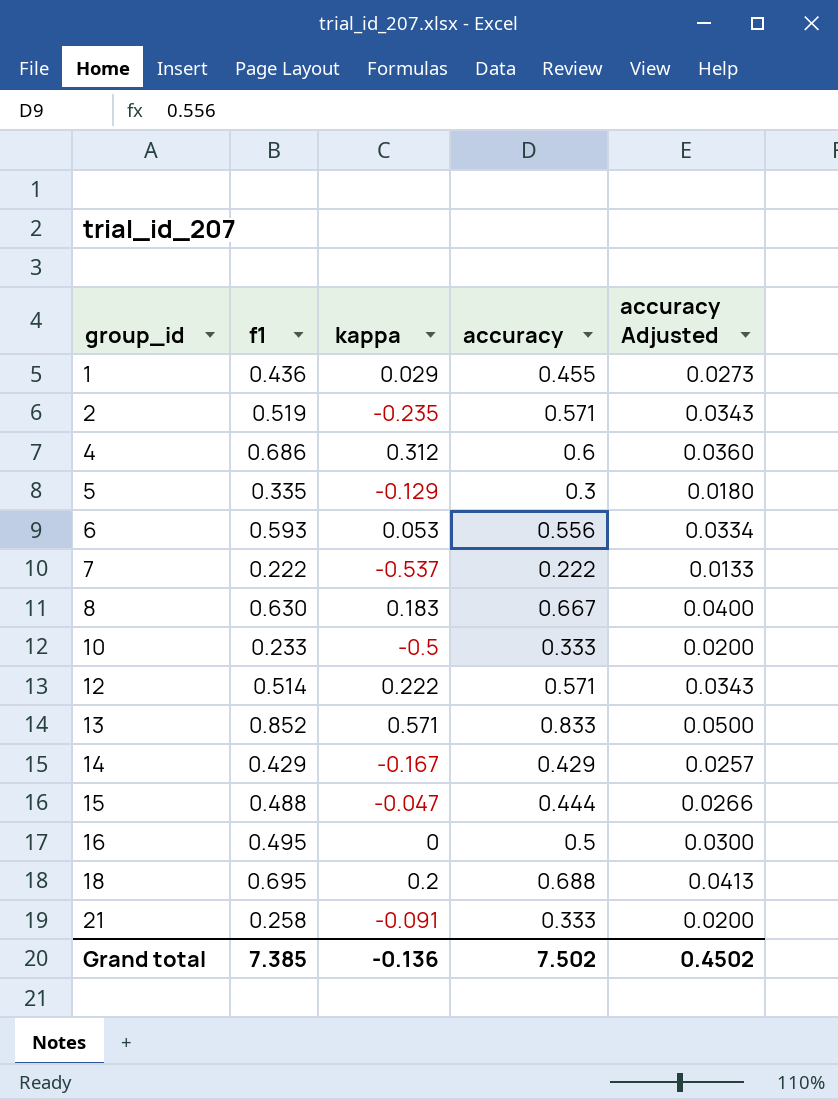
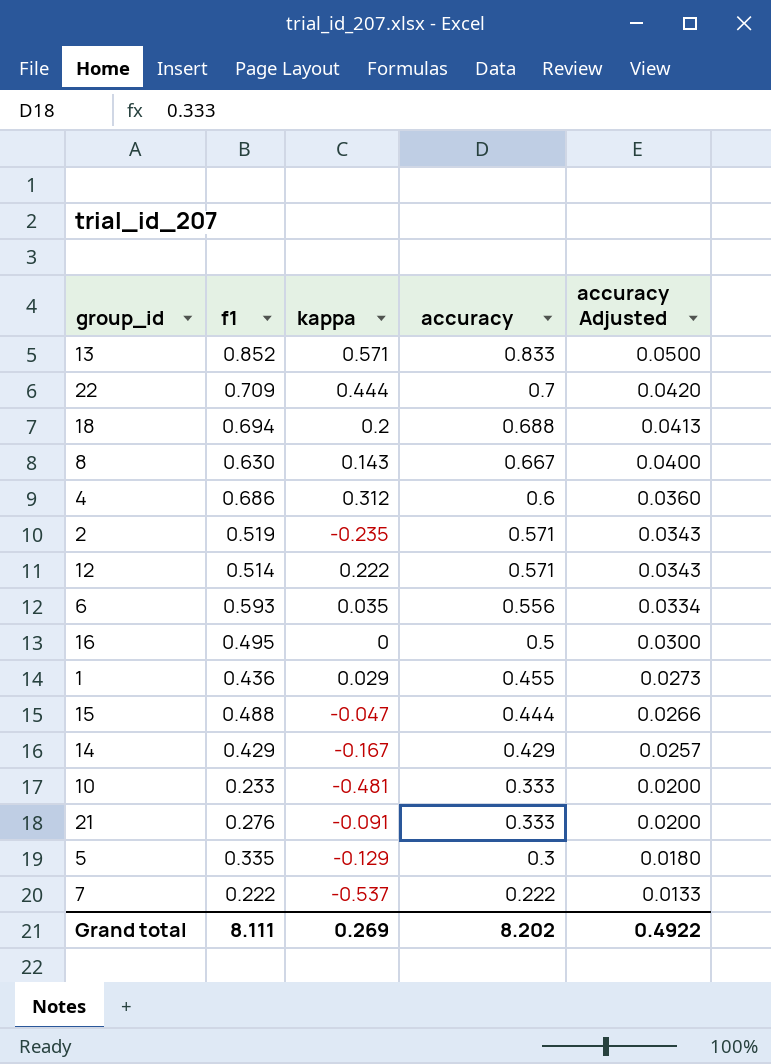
row order: group_id ascending -> accuracy descending
row 22: none -> 0.709 | 0.444 | 0.7 | 0.0420
18 | f1: 0.695 -> 0.694
8 | kappa: 0.183 -> 0.143
6 | kappa: 0.053 -> 0.035
10 | kappa: -0.5 -> -0.481
21 | f1: 0.258 -> 0.276
Grand total | f1: 7.385 -> 8.111
Grand total | kappa: -0.136 -> 0.269
Grand total | accuracy: 7.502 -> 8.202
Grand total | accuracy Adjusted: 0.4502 -> 0.4922

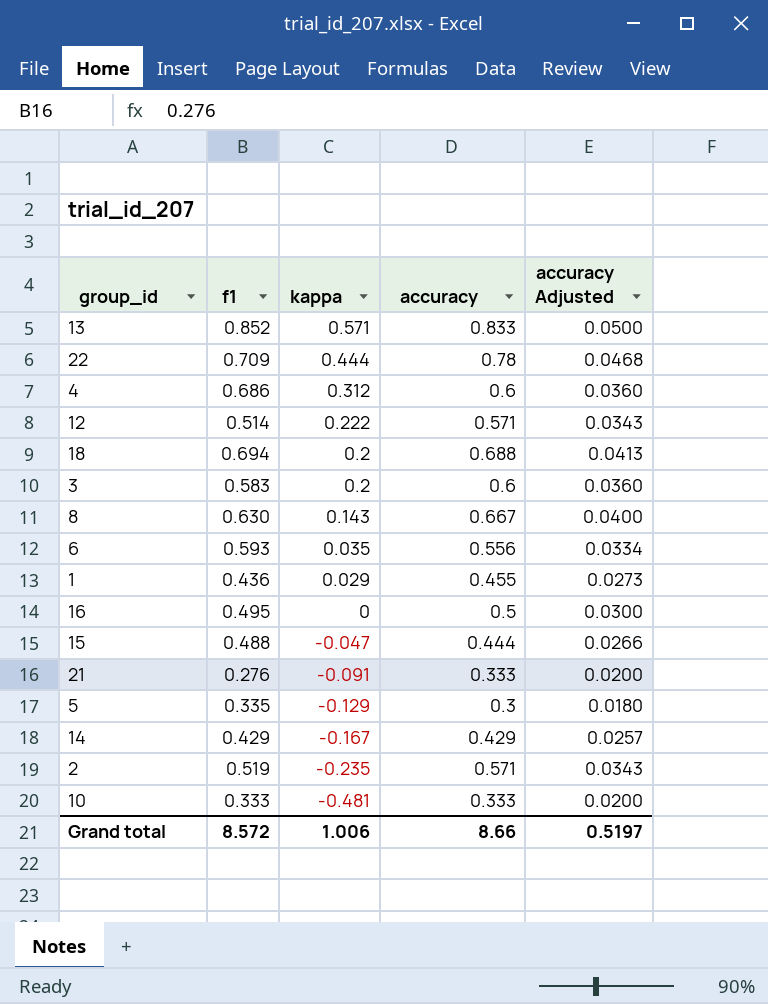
row order: accuracy descending -> kappa descending
row 7: 0.222 | -0.537 | 0.222 | 0.0133 -> none
22 | accuracy: 0.7 -> 0.78
22 | accuracy Adjusted: 0.0420 -> 0.0468
row 3: none -> 0.583 | 0.2 | 0.6 | 0.0360
10 | f1: 0.233 -> 0.333
Grand total | f1: 8.111 -> 8.572
Grand total | kappa: 0.269 -> 1.006
Grand total | accuracy: 8.202 -> 8.66
Grand total | accuracy Adjusted: 0.4922 -> 0.5197

